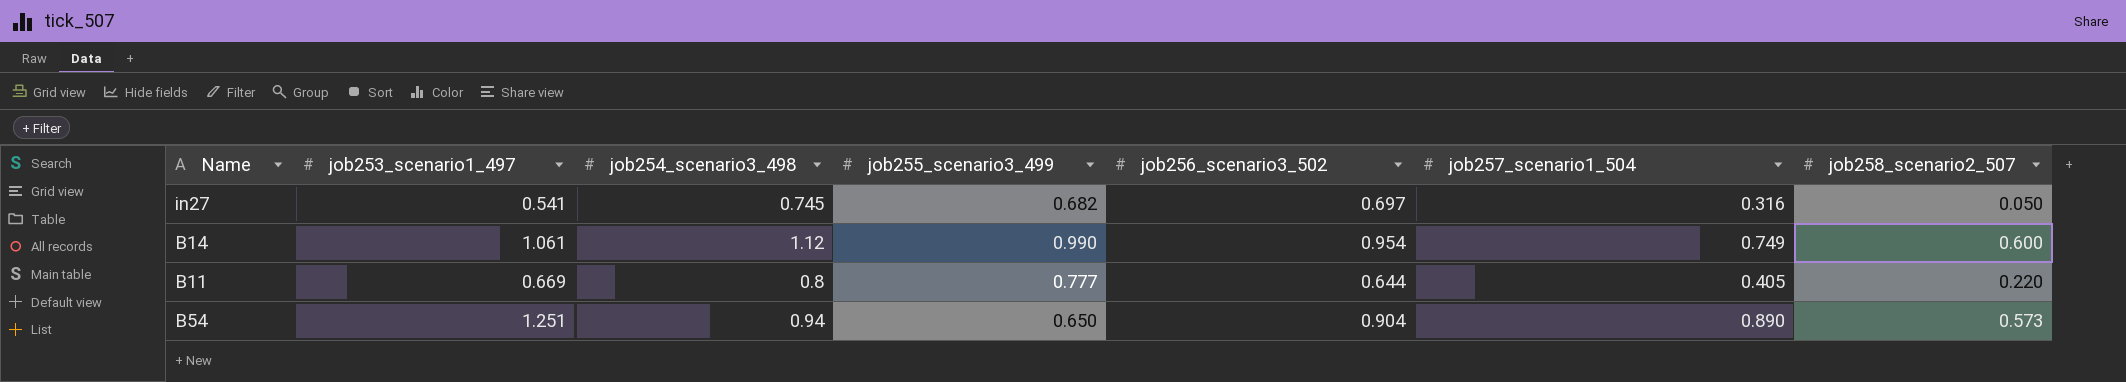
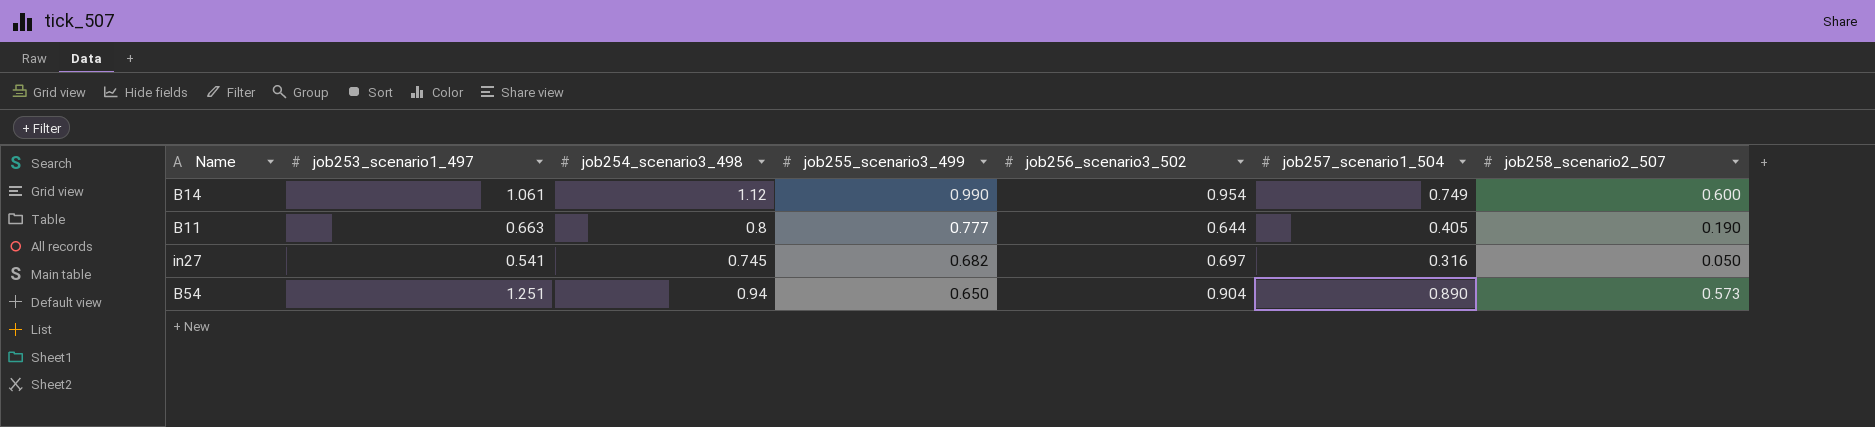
row order: none -> job255_scenario3_499 descending
B11 | job253_scenario1_497: 0.669 -> 0.663
B11 | job258_scenario2_507: 0.220 -> 0.190

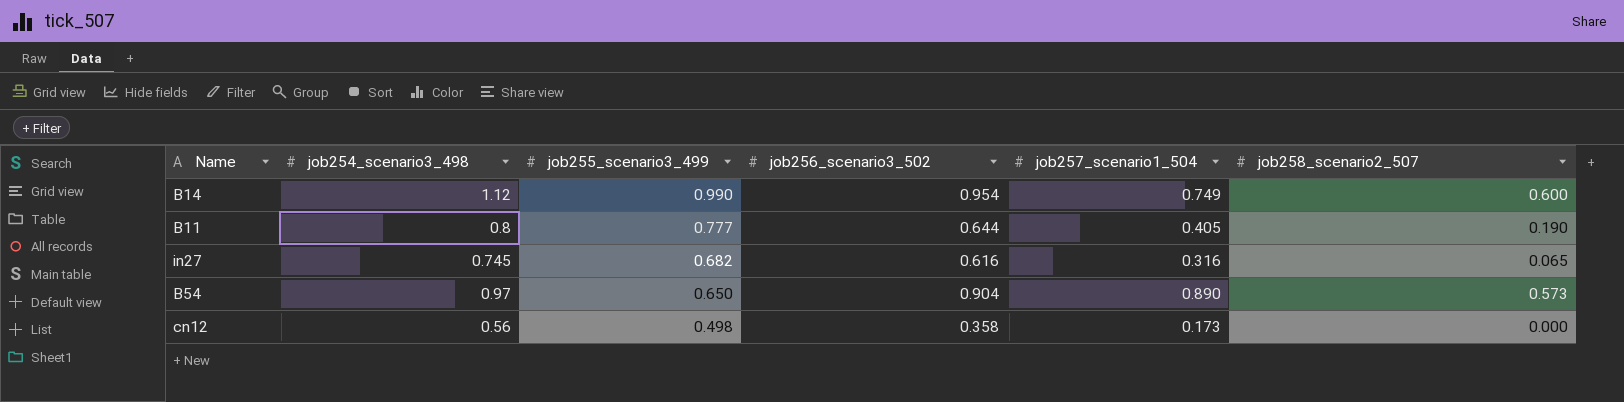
column job253_scenario1_497 | position: 2 -> none
in27 | job256_scenario3_502: 0.697 -> 0.616
in27 | job258_scenario2_507: 0.050 -> 0.065
B54 | job254_scenario3_498: 0.94 -> 0.97
row cn12: none -> 0.56 | 0.498 | 0.358 | 0.173 | 0.000

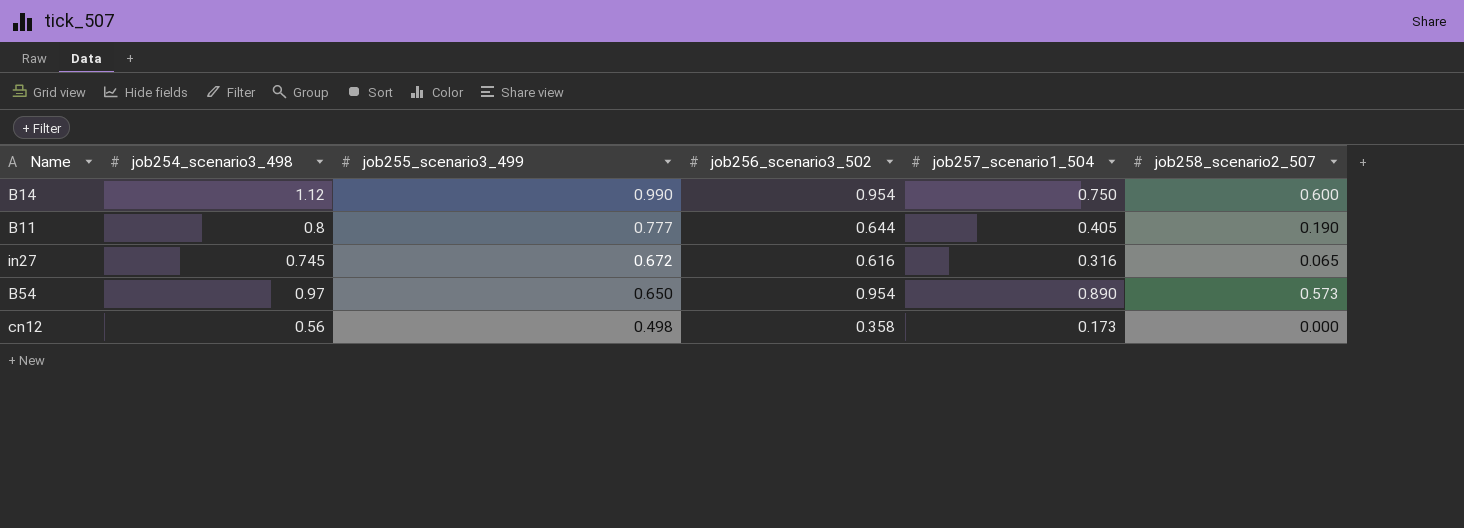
B14 | job257_scenario1_504: 0.749 -> 0.750
in27 | job255_scenario3_499: 0.682 -> 0.672
B54 | job256_scenario3_502: 0.904 -> 0.954

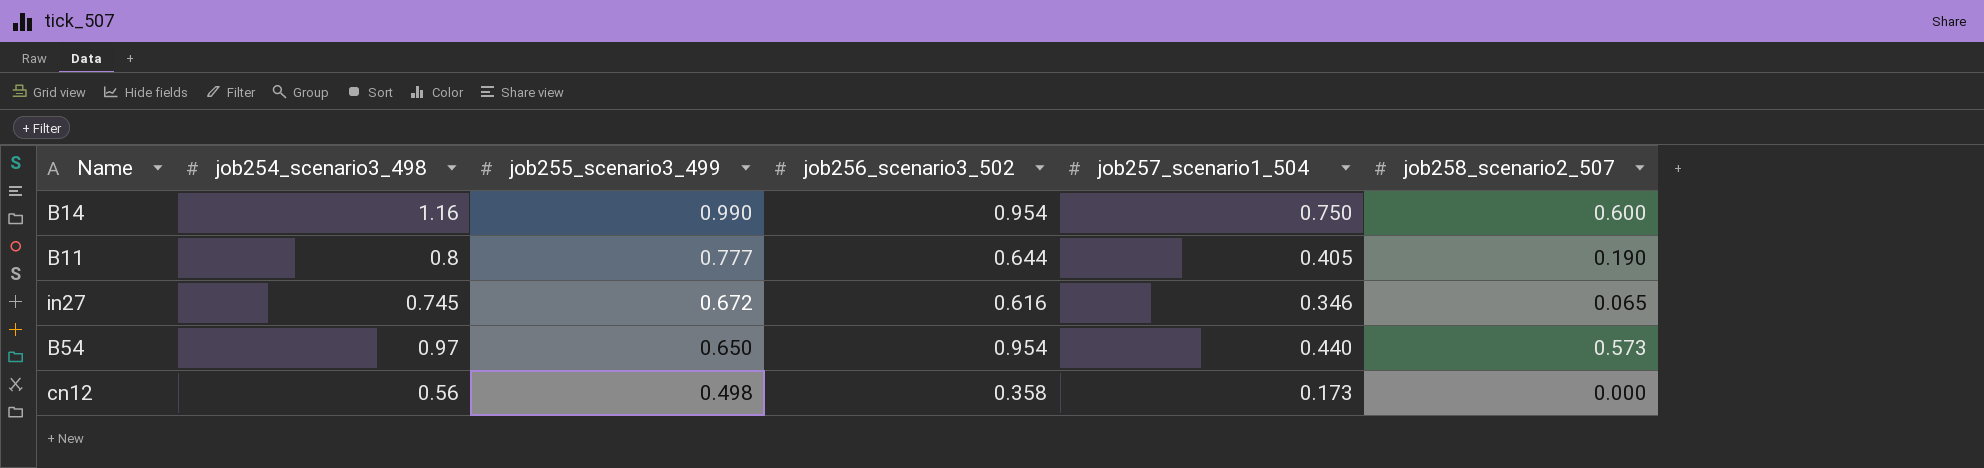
B14 | job254_scenario3_498: 1.12 -> 1.16
in27 | job257_scenario1_504: 0.316 -> 0.346
B54 | job257_scenario1_504: 0.890 -> 0.440

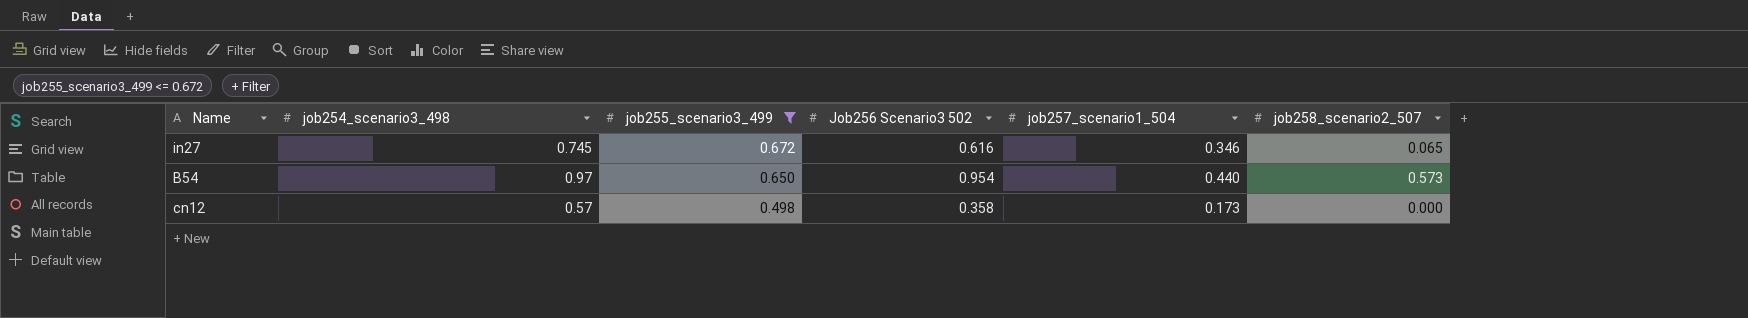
filter: none -> job255_scenario3_499 <= 0.672
column name: job256_scenario3_502 -> Job256 Scenario3 502
cn12 | job254_scenario3_498: 0.56 -> 0.57

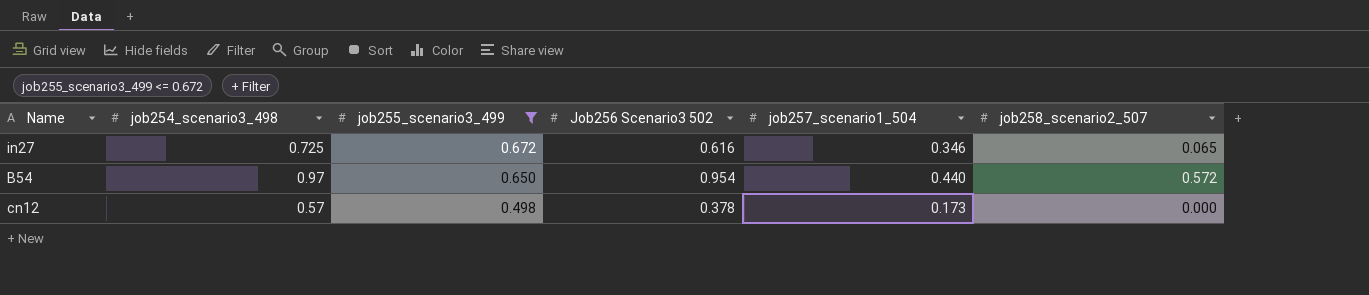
in27 | job254_scenario3_498: 0.745 -> 0.725
B54 | job258_scenario2_507: 0.573 -> 0.572
cn12 | Job256 Scenario3 502: 0.358 -> 0.378

